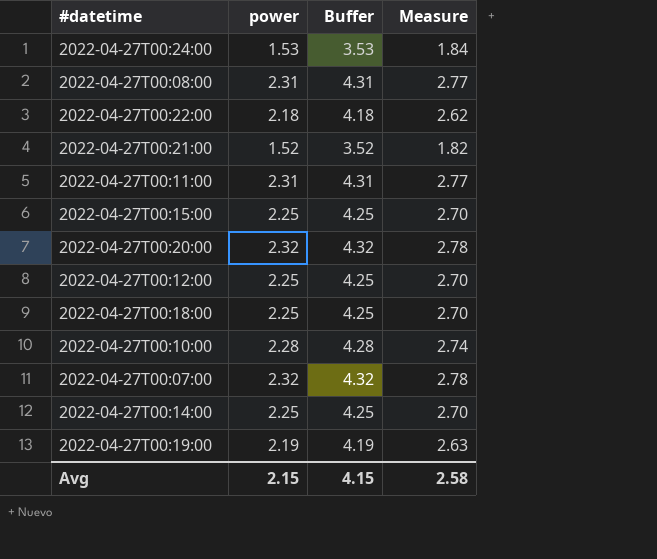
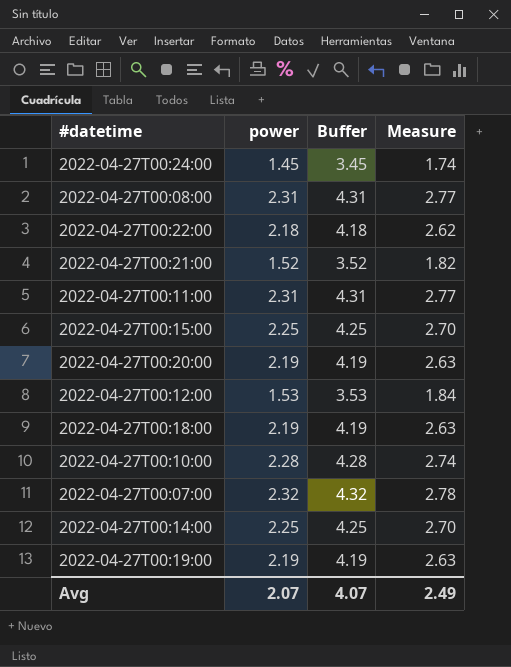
2022-04-27T00:24:00 | power: 1.53 -> 1.45
2022-04-27T00:24:00 | Buffer: 3.53 -> 3.45
2022-04-27T00:24:00 | Measure: 1.84 -> 1.74
2022-04-27T00:20:00 | power: 2.32 -> 2.19
2022-04-27T00:20:00 | Buffer: 4.32 -> 4.19
2022-04-27T00:20:00 | Measure: 2.78 -> 2.63
2022-04-27T00:12:00 | power: 2.25 -> 1.53
2022-04-27T00:12:00 | Buffer: 4.25 -> 3.53
2022-04-27T00:12:00 | Measure: 2.70 -> 1.84
2022-04-27T00:18:00 | power: 2.25 -> 2.19
2022-04-27T00:18:00 | Buffer: 4.25 -> 4.19
2022-04-27T00:18:00 | Measure: 2.70 -> 2.63
Avg | power: 2.15 -> 2.07
Avg | Buffer: 4.15 -> 4.07
Avg | Measure: 2.58 -> 2.49

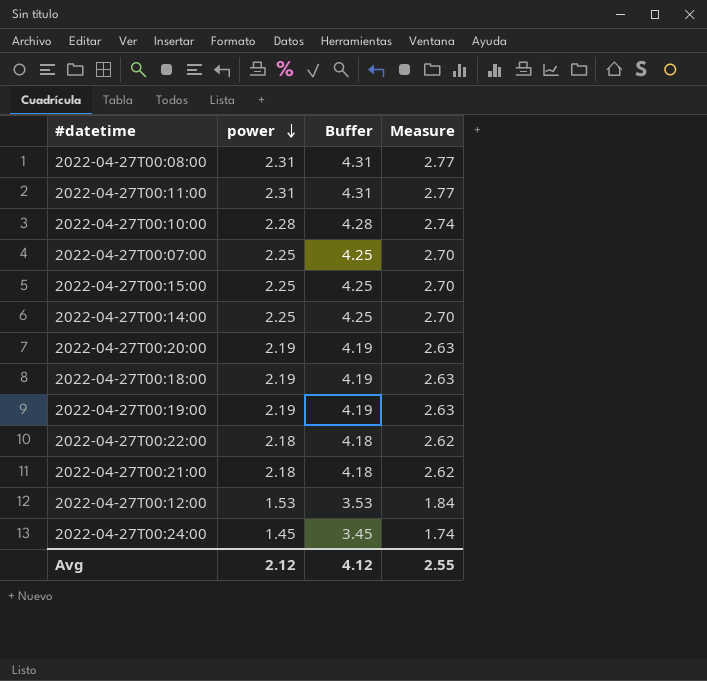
row order: none -> power descending
2022-04-27T00:07:00 | power: 2.32 -> 2.25
2022-04-27T00:07:00 | Buffer: 4.32 -> 4.25
2022-04-27T00:07:00 | Measure: 2.78 -> 2.70
2022-04-27T00:21:00 | power: 1.52 -> 2.18
2022-04-27T00:21:00 | Buffer: 3.52 -> 4.18
2022-04-27T00:21:00 | Measure: 1.82 -> 2.62
Avg | power: 2.07 -> 2.12
Avg | Buffer: 4.07 -> 4.12
Avg | Measure: 2.49 -> 2.55

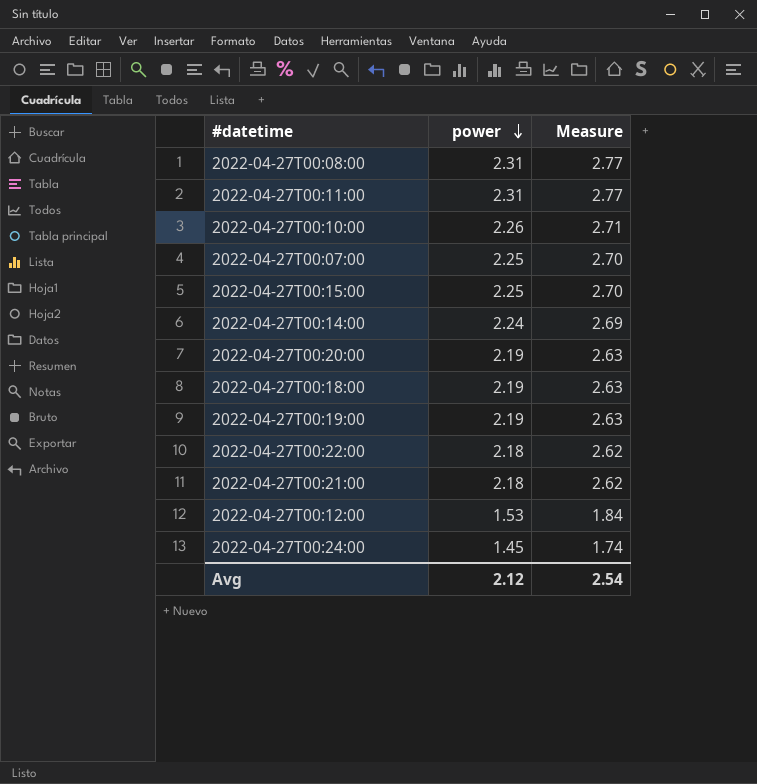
column Buffer | formula: [power] + 2 -> none
2022-04-27T00:10:00 | power: 2.28 -> 2.26
2022-04-27T00:10:00 | Measure: 2.74 -> 2.71
2022-04-27T00:14:00 | power: 2.25 -> 2.24
2022-04-27T00:14:00 | Measure: 2.70 -> 2.69
Avg | Measure: 2.55 -> 2.54

